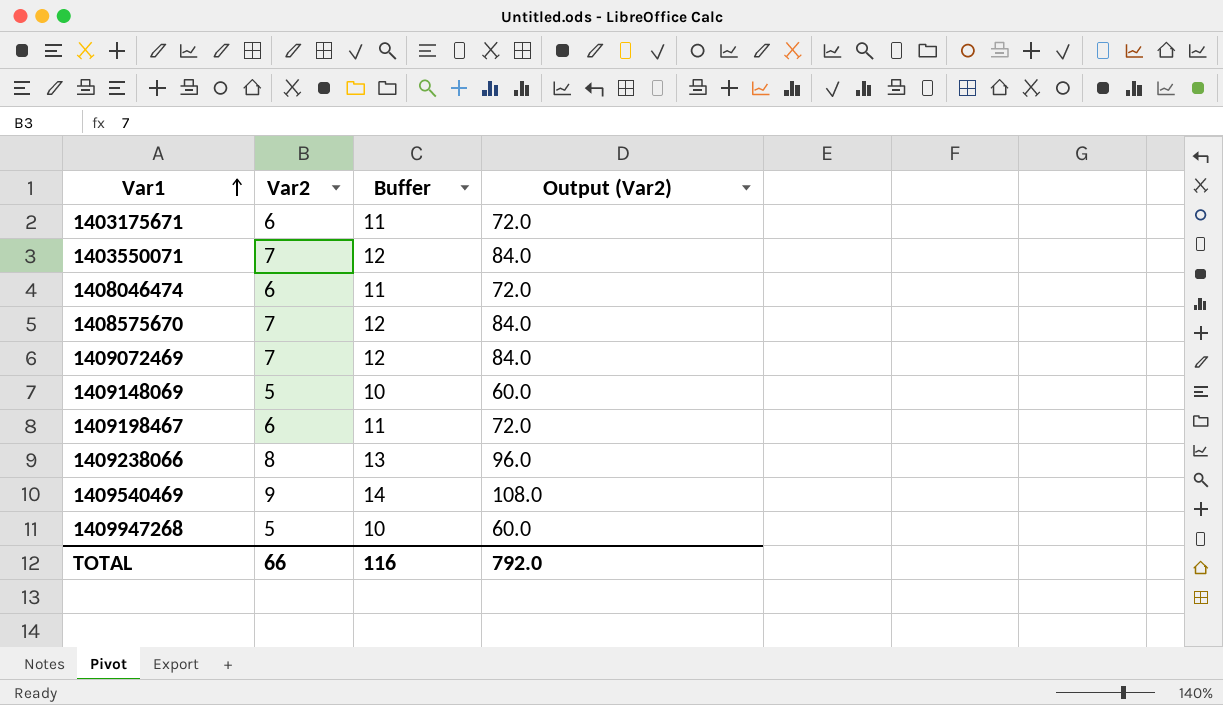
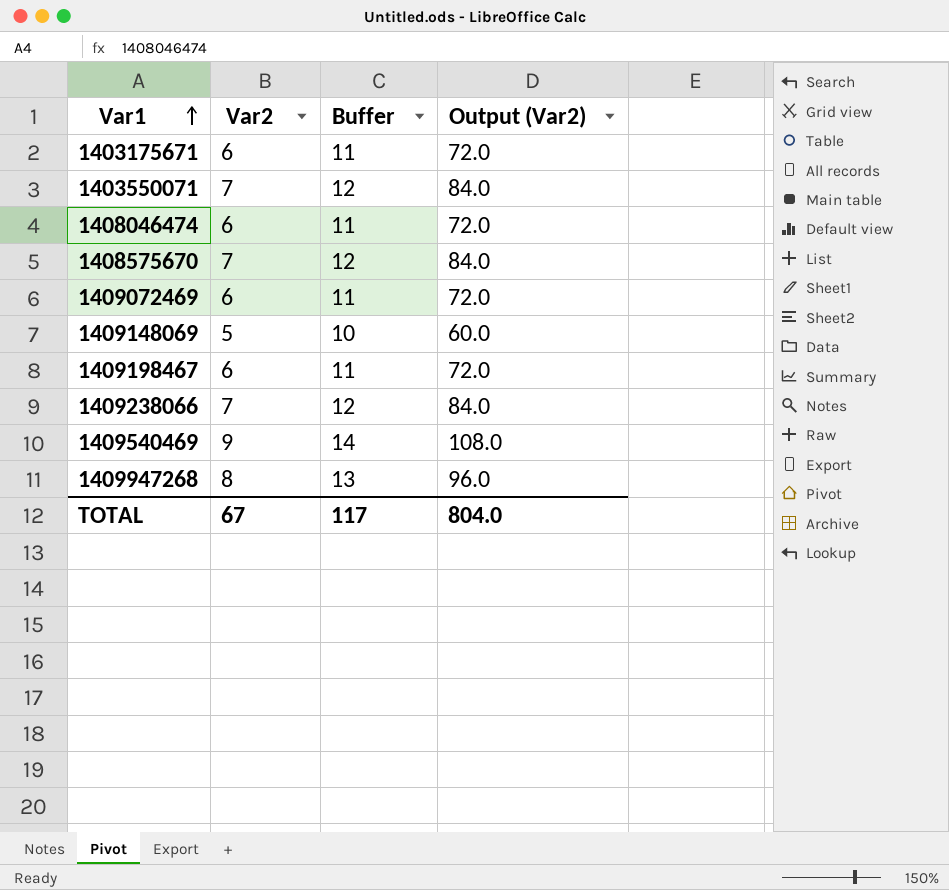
1409072469 | Var2: 7 -> 6
1409072469 | Buffer: 12 -> 11
1409072469 | Output (Var2): 84.0 -> 72.0
1409238066 | Var2: 8 -> 7
1409238066 | Buffer: 13 -> 12
1409238066 | Output (Var2): 96.0 -> 84.0
1409947268 | Var2: 5 -> 8
1409947268 | Buffer: 10 -> 13
1409947268 | Output (Var2): 60.0 -> 96.0
TOTAL | Var2: 66 -> 67
TOTAL | Buffer: 116 -> 117
TOTAL | Output (Var2): 792.0 -> 804.0

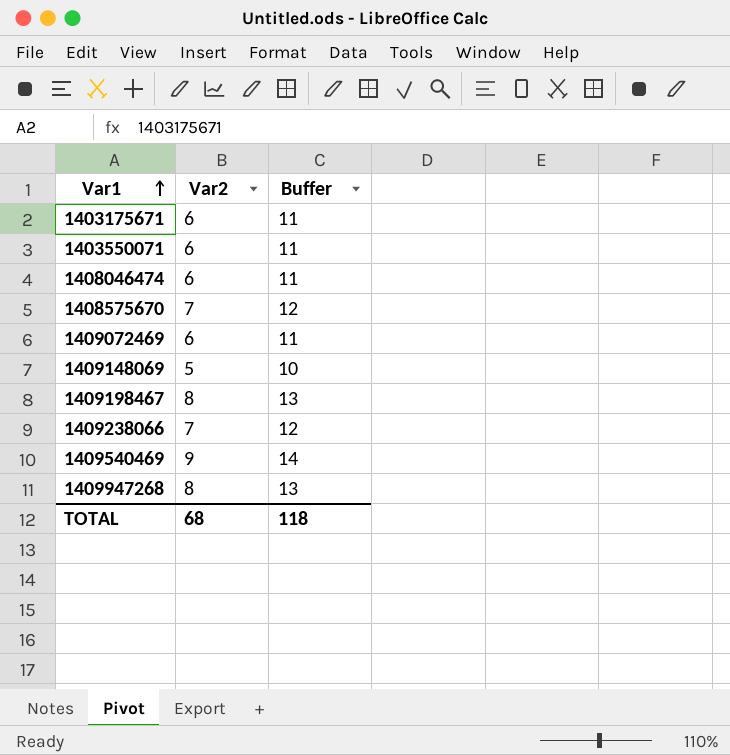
column Output (Var2) | formula: [Var2] * 12 -> none
1403550071 | Var2: 7 -> 6
1403550071 | Buffer: 12 -> 11
1409198467 | Var2: 6 -> 8
1409198467 | Buffer: 11 -> 13
TOTAL | Var2: 67 -> 68
TOTAL | Buffer: 117 -> 118

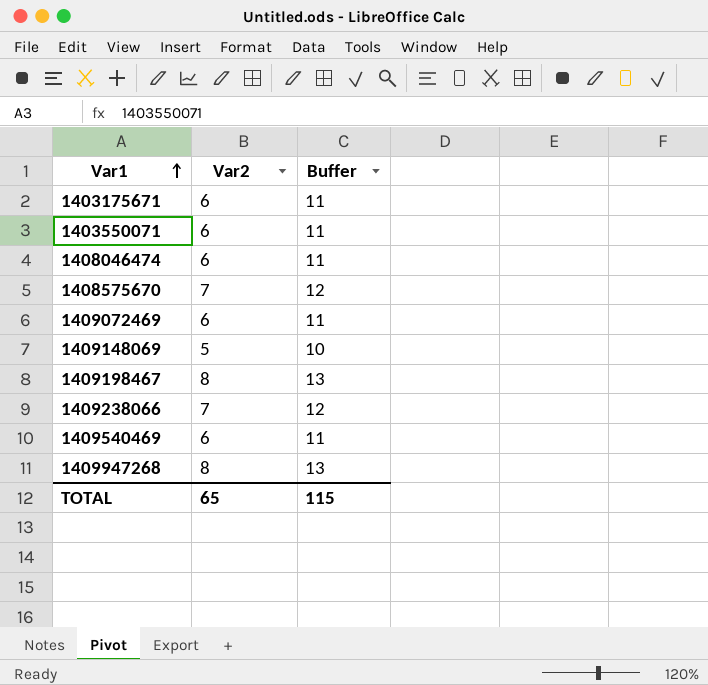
1409540469 | Var2: 9 -> 6
1409540469 | Buffer: 14 -> 11
TOTAL | Var2: 68 -> 65
TOTAL | Buffer: 118 -> 115

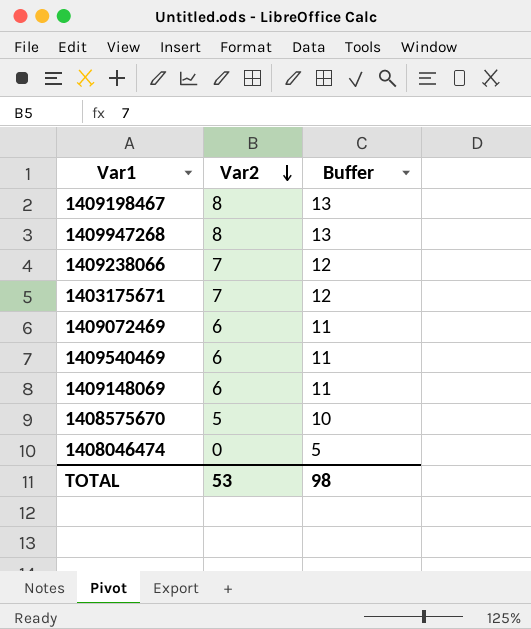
row order: Var1 ascending -> Var2 descending
row 1403550071: 6 | 11 -> none
1403175671 | Var2: 6 -> 7
1403175671 | Buffer: 11 -> 12
1409148069 | Var2: 5 -> 6
1409148069 | Buffer: 10 -> 11
1408575670 | Var2: 7 -> 5
1408575670 | Buffer: 12 -> 10
1408046474 | Var2: 6 -> 0
1408046474 | Buffer: 11 -> 5
TOTAL | Var2: 65 -> 53
TOTAL | Buffer: 115 -> 98

